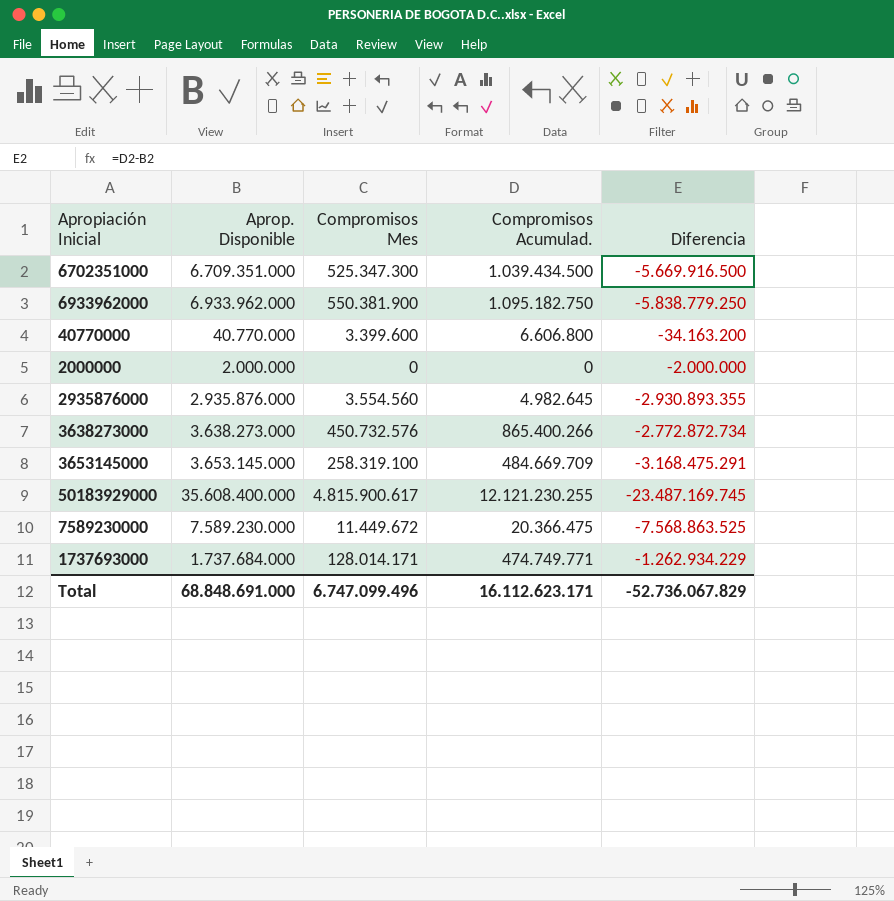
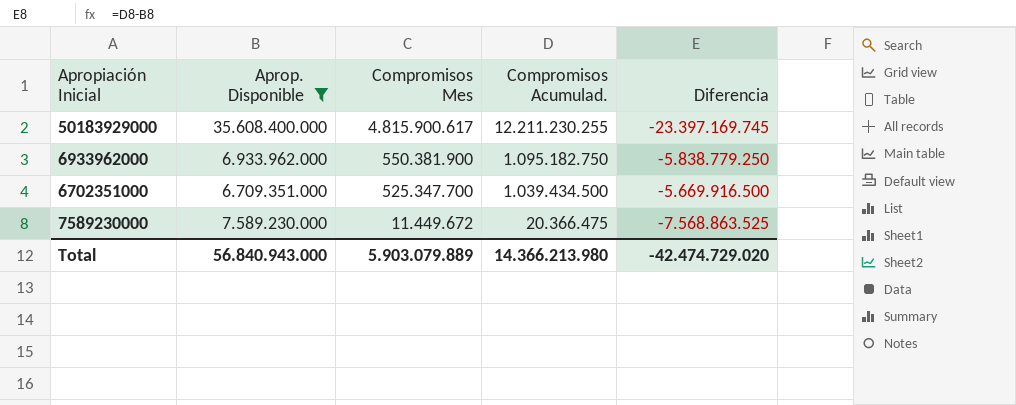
filter: none -> Aprop. Disponible >= 6.709.351.000
row order: none -> Compromisos Mes descending
50183929000 | Compromisos Acumulad.: 12.121.230.255 -> 12.211.230.255
50183929000 | Diferencia: -23.487.169.745 -> -23.397.169.745
6702351000 | Compromisos Mes: 525.347.300 -> 525.347.700
Total | Aprop. Disponible: 68.848.691.000 -> 56.840.943.000
Total | Compromisos Mes: 6.747.099.496 -> 5.903.079.889
Total | Compromisos Acumulad.: 16.112.623.171 -> 14.366.213.980
Total | Diferencia: -52.736.067.829 -> -42.474.729.020

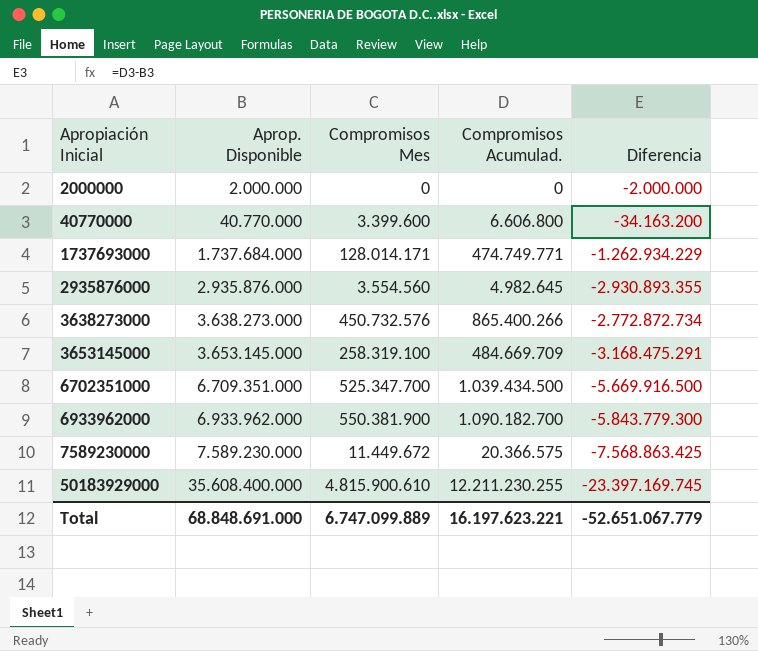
filter: Aprop. Disponible >= 6.709.351.000 -> none
row order: Compromisos Mes descending -> Apropiación Inicial ascending
6933962000 | Compromisos Acumulad.: 1.095.182.750 -> 1.090.182.700
6933962000 | Diferencia: -5.838.779.250 -> -5.843.779.300
7589230000 | Compromisos Acumulad.: 20.366.475 -> 20.366.575
7589230000 | Diferencia: -7.568.863.525 -> -7.568.863.425
50183929000 | Compromisos Mes: 4.815.900.617 -> 4.815.900.610
Total | Aprop. Disponible: 56.840.943.000 -> 68.848.691.000
Total | Compromisos Mes: 5.903.079.889 -> 6.747.099.889
Total | Compromisos Acumulad.: 14.366.213.980 -> 16.197.623.221
Total | Diferencia: -42.474.729.020 -> -52.651.067.779

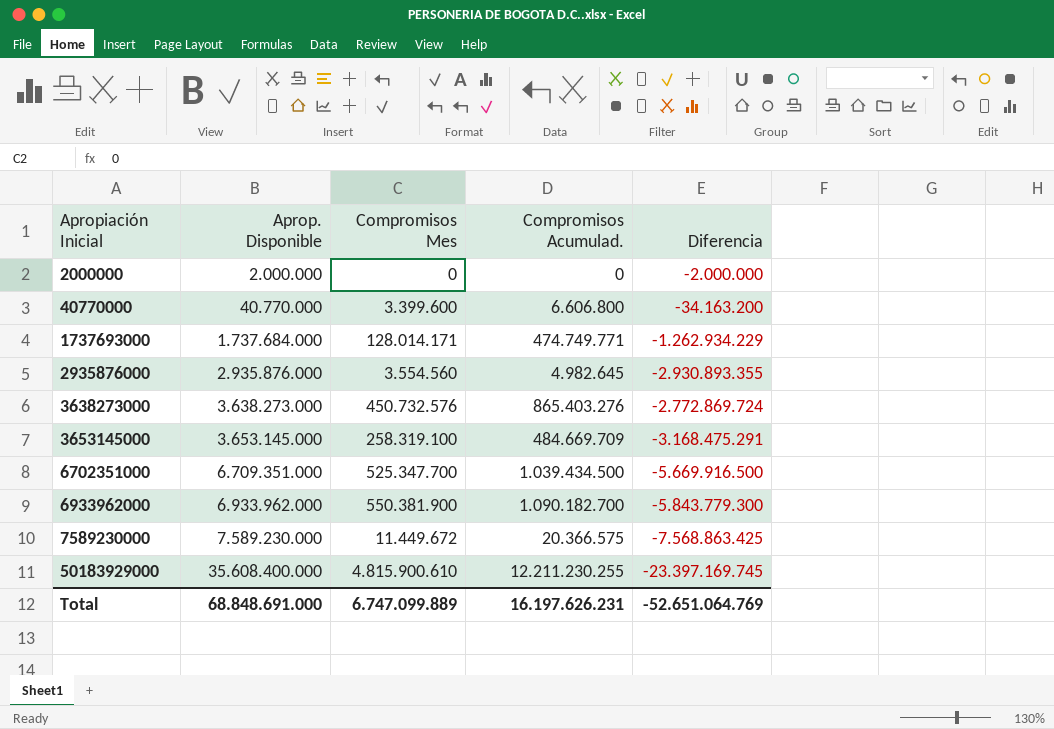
3638273000 | Compromisos Acumulad.: 865.400.266 -> 865.403.276
3638273000 | Diferencia: -2.772.872.734 -> -2.772.869.724
Total | Compromisos Acumulad.: 16.197.623.221 -> 16.197.626.231
Total | Diferencia: -52.651.067.779 -> -52.651.064.769

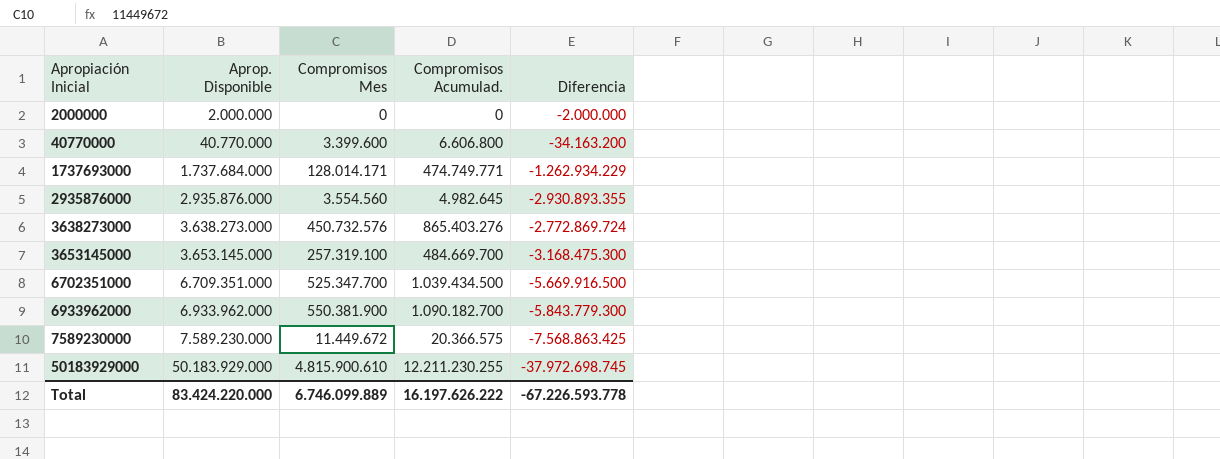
3653145000 | Compromisos Mes: 258.319.100 -> 257.319.100
3653145000 | Compromisos Acumulad.: 484.669.709 -> 484.669.700
3653145000 | Diferencia: -3.168.475.291 -> -3.168.475.300
50183929000 | Aprop. Disponible: 35.608.400.000 -> 50.183.929.000
50183929000 | Diferencia: -23.397.169.745 -> -37.972.698.745
Total | Aprop. Disponible: 68.848.691.000 -> 83.424.220.000
Total | Compromisos Mes: 6.747.099.889 -> 6.746.099.889
Total | Compromisos Acumulad.: 16.197.626.231 -> 16.197.626.222
Total | Diferencia: -52.651.064.769 -> -67.226.593.778

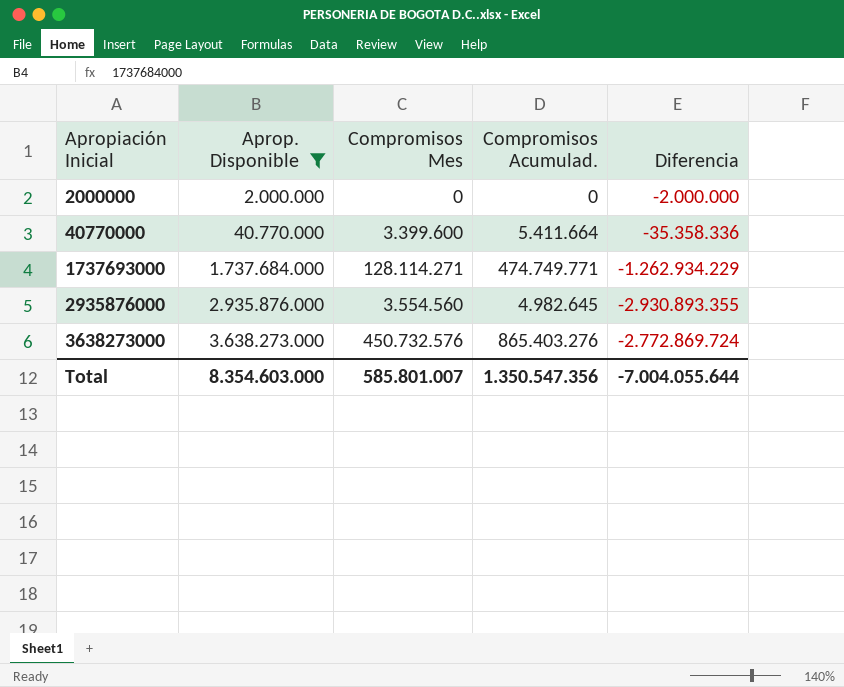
filter: none -> Aprop. Disponible <= 3.638.273.000
40770000 | Compromisos Acumulad.: 6.606.800 -> 5.411.664
40770000 | Diferencia: -34.163.200 -> -35.358.336
1737693000 | Compromisos Mes: 128.014.171 -> 128.114.271
Total | Aprop. Disponible: 83.424.220.000 -> 8.354.603.000
Total | Compromisos Mes: 6.746.099.889 -> 585.801.007
Total | Compromisos Acumulad.: 16.197.626.222 -> 1.350.547.356
Total | Diferencia: -67.226.593.778 -> -7.004.055.644

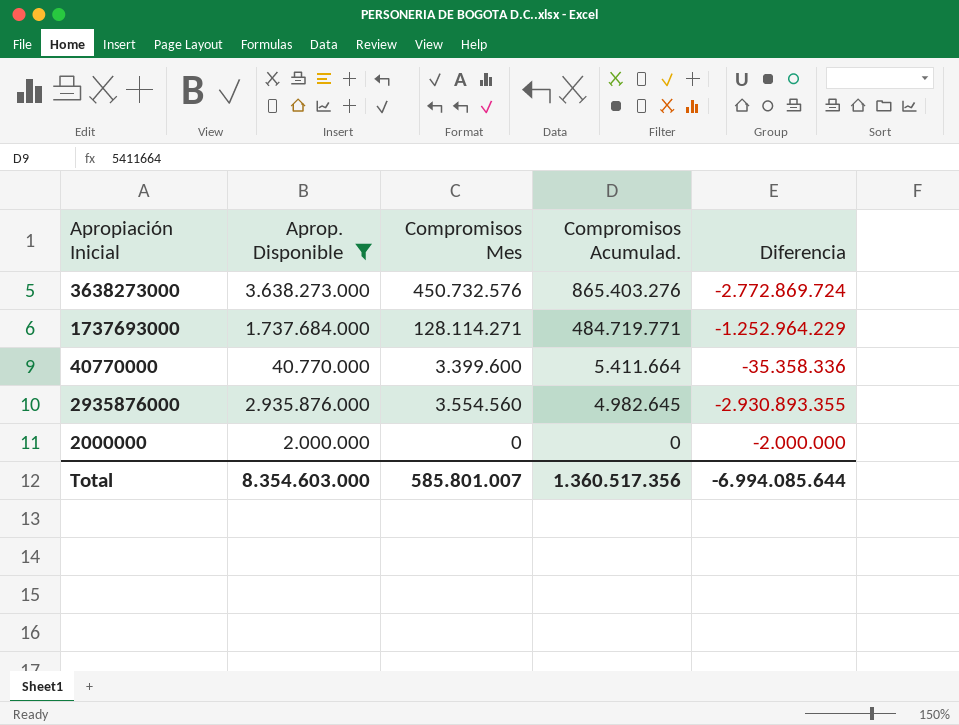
row order: Apropiación Inicial ascending -> Compromisos Acumulad. descending
1737693000 | Compromisos Acumulad.: 474.749.771 -> 484.719.771
1737693000 | Diferencia: -1.262.934.229 -> -1.252.964.229
Total | Compromisos Acumulad.: 1.350.547.356 -> 1.360.517.356
Total | Diferencia: -7.004.055.644 -> -6.994.085.644

